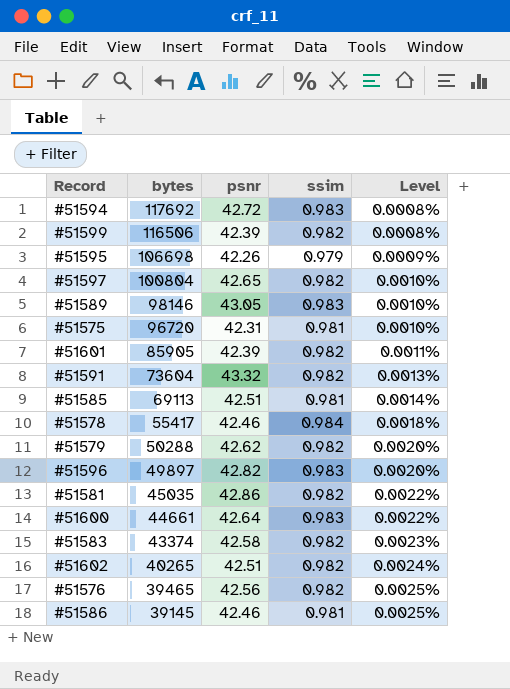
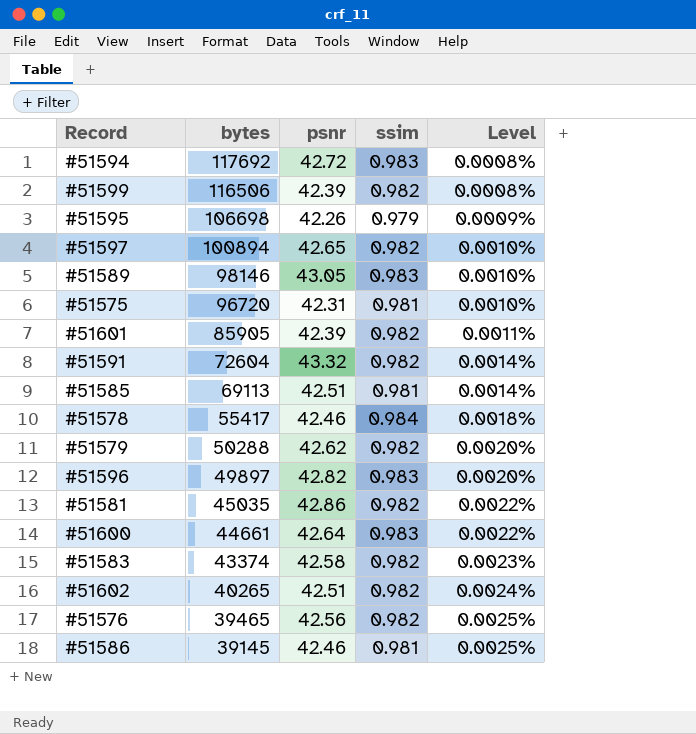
#51597 | bytes: 100804 -> 100894
#51591 | bytes: 73604 -> 72604
#51591 | Level: 0.0013% -> 0.0014%

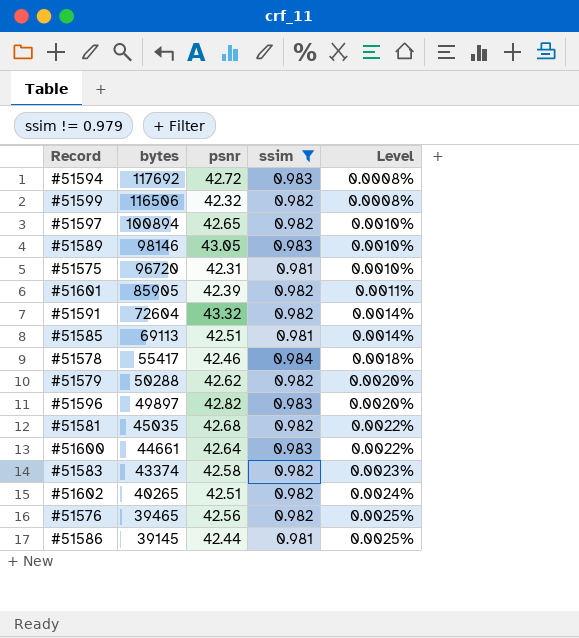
filter: none -> ssim != 0.979
#51599 | psnr: 42.39 -> 42.32
#51581 | psnr: 42.86 -> 42.68
#51586 | psnr: 42.46 -> 42.44

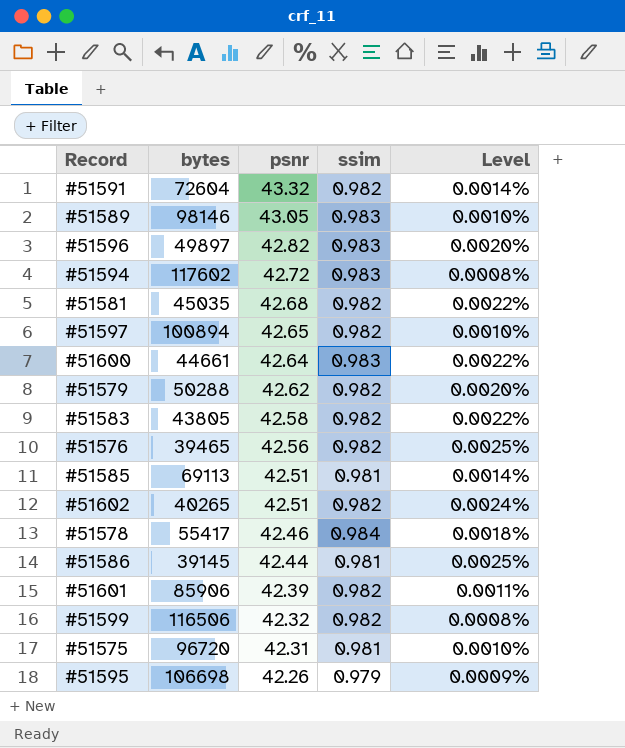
filter: ssim != 0.979 -> none
row order: bytes descending -> psnr descending
#51594 | bytes: 117692 -> 117602
#51583 | bytes: 43374 -> 43805
#51583 | Level: 0.0023% -> 0.0022%
#51601 | bytes: 85905 -> 85906

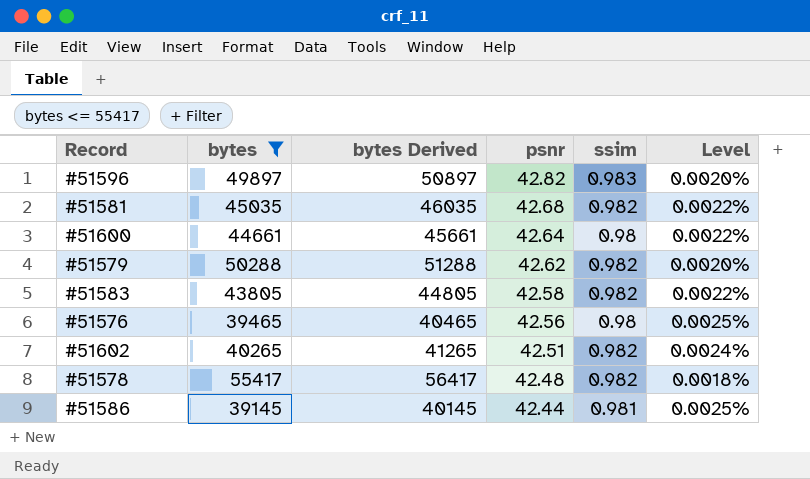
filter: none -> bytes <= 55417
column bytes Derived | formula: none -> [bytes] + 1000
#51600 | ssim: 0.983 -> 0.98
#51576 | ssim: 0.982 -> 0.98
#51578 | psnr: 42.46 -> 42.48
#51578 | ssim: 0.984 -> 0.982

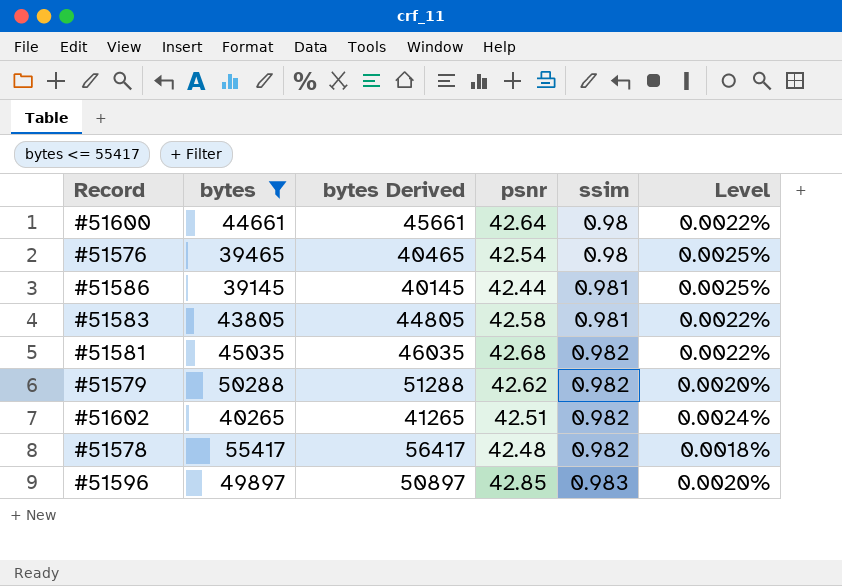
row order: psnr descending -> ssim ascending
#51576 | psnr: 42.56 -> 42.54
#51583 | ssim: 0.982 -> 0.981
#51596 | psnr: 42.82 -> 42.85

